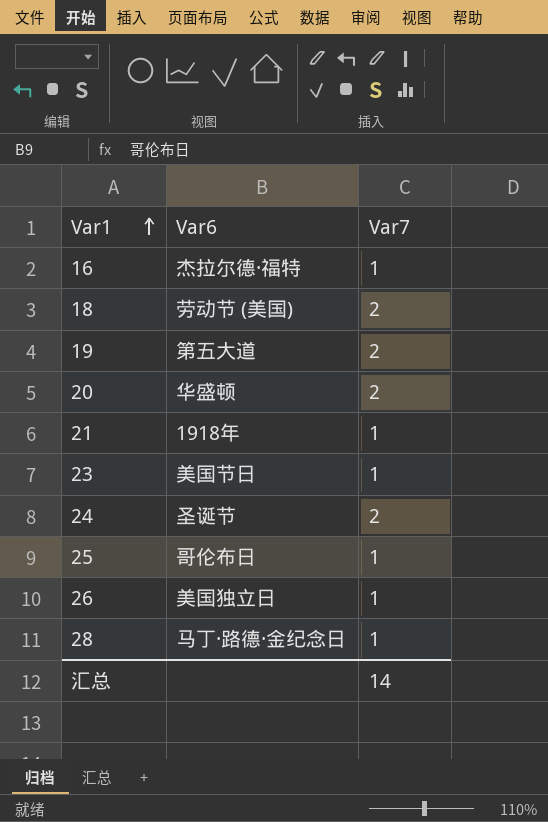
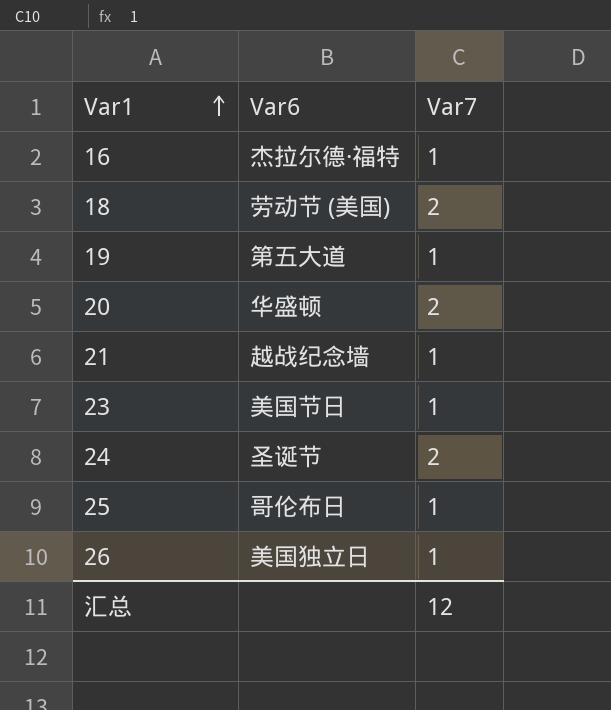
row 28: 马丁·路德·金纪念日 | 1 -> none
19 | Var7: 2 -> 1
21 | Var6: 1918年 -> 越战纪念墙
汇总 | Var7: 14 -> 12

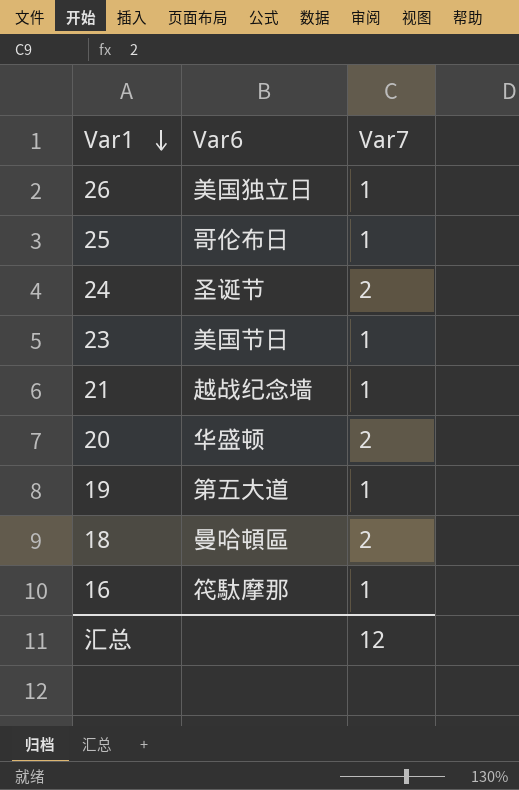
row order: Var1 ascending -> Var1 descending
18 | Var6: 劳动节 (美国) -> 曼哈頓區
16 | Var6: 杰拉尔德·福特 -> 笩駄摩那

